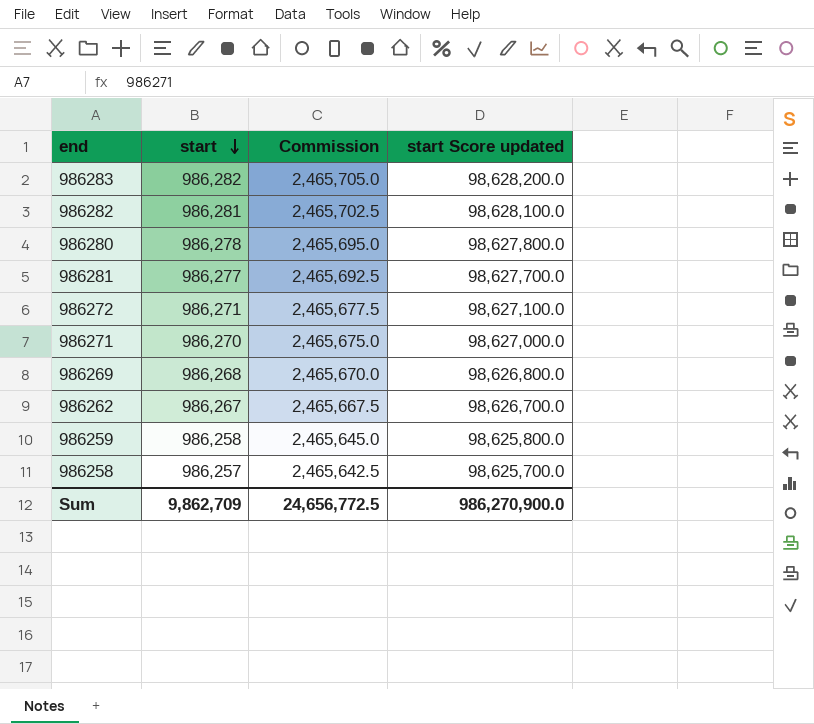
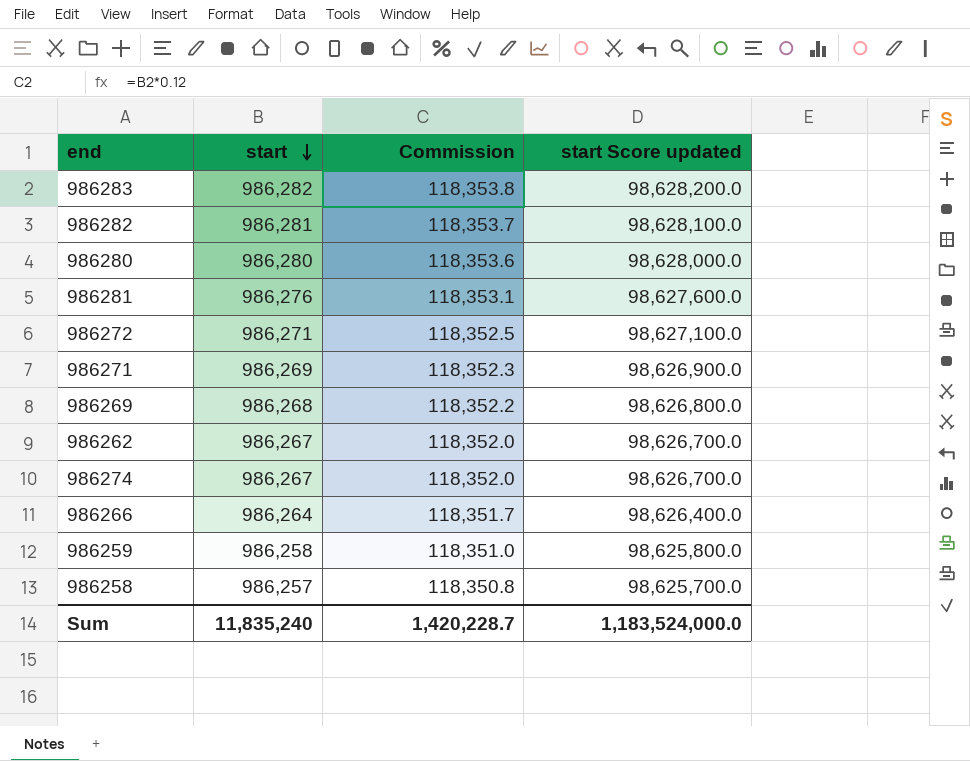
column Commission | formula: [start] * 2.5 -> [start] * 0.12
986280 | start: 986,278 -> 986,280
986280 | start Score updated: 98,627,800.0 -> 98,628,000.0
986281 | start: 986,277 -> 986,276
986281 | start Score updated: 98,627,700.0 -> 98,627,600.0
986271 | start: 986,270 -> 986,269
986271 | start Score updated: 98,627,000.0 -> 98,626,900.0
row 986274: none -> 986,267 | 118,352.0 | 98,626,700.0
row 986266: none -> 986,264 | 118,351.7 | 98,626,400.0
Sum | start: 9,862,709 -> 11,835,240
Sum | Commission: 24,656,772.5 -> 1,420,228.7
Sum | start Score updated: 986,270,900.0 -> 1,183,524,000.0

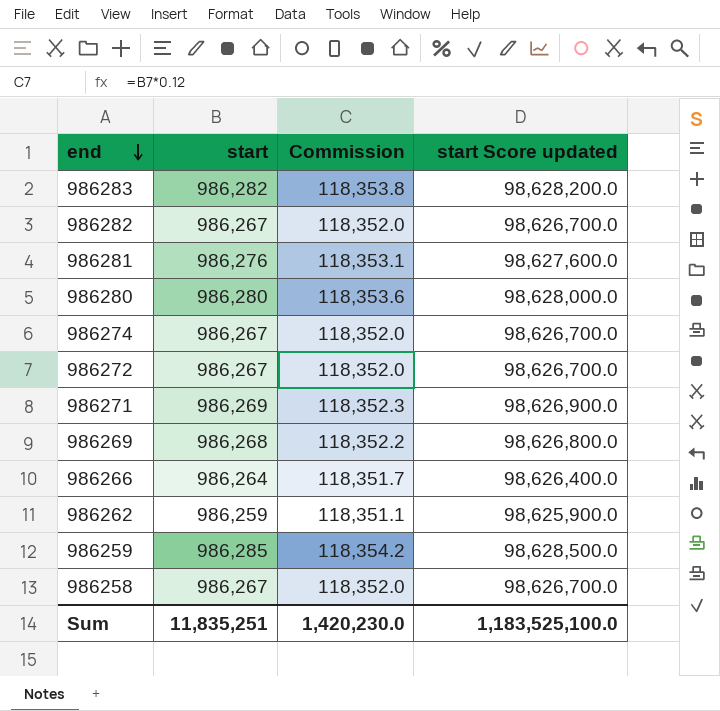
row order: start descending -> end descending
986282 | start: 986,281 -> 986,267
986282 | Commission: 118,353.7 -> 118,352.0
986282 | start Score updated: 98,628,100.0 -> 98,626,700.0
986272 | start: 986,271 -> 986,267
986272 | Commission: 118,352.5 -> 118,352.0
986272 | start Score updated: 98,627,100.0 -> 98,626,700.0
986262 | start: 986,267 -> 986,259
986262 | Commission: 118,352.0 -> 118,351.1
986262 | start Score updated: 98,626,700.0 -> 98,625,900.0
986259 | start: 986,258 -> 986,285
986259 | Commission: 118,351.0 -> 118,354.2
986259 | start Score updated: 98,625,800.0 -> 98,628,500.0
986258 | start: 986,257 -> 986,267
986258 | Commission: 118,350.8 -> 118,352.0
986258 | start Score updated: 98,625,700.0 -> 98,626,700.0
Sum | start: 11,835,240 -> 11,835,251
Sum | Commission: 1,420,228.7 -> 1,420,230.0
Sum | start Score updated: 1,183,524,000.0 -> 1,183,525,100.0

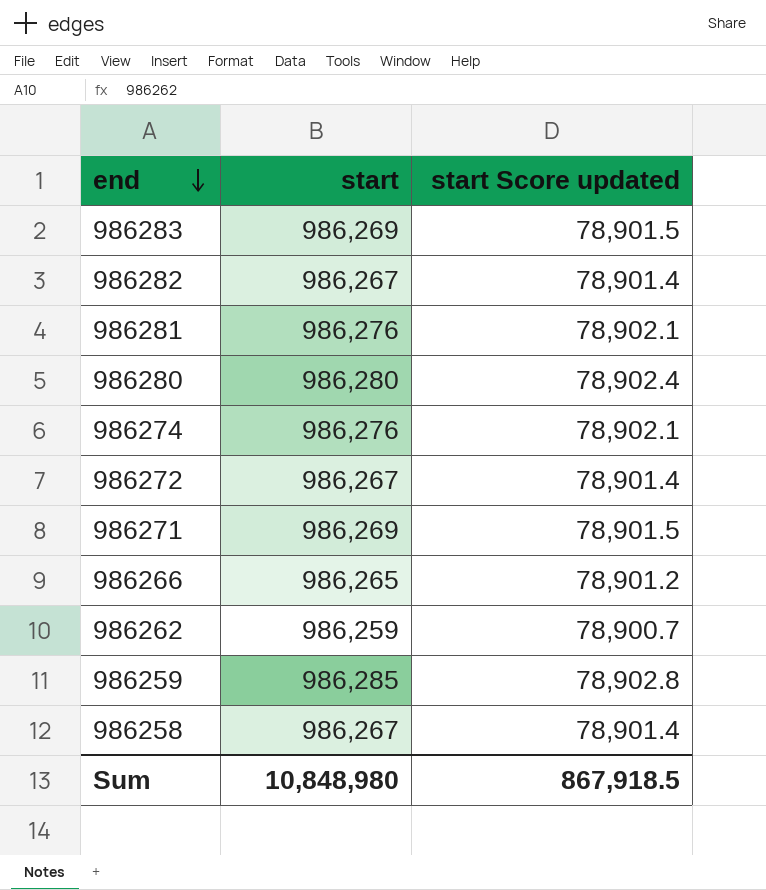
column Commission | formula: [start] * 0.12 -> none
column start Score updated | formula: [start] * 100 -> [start] * 0.08
row 986269: 986,268 | 118,352.2 | 98,626,800.0 -> none
986283 | start: 986,282 -> 986,269
986274 | start: 986,267 -> 986,276
986266 | start: 986,264 -> 986,265
Sum | start: 11,835,251 -> 10,848,980
Sum | start Score updated: 1,183,525,100.0 -> 867,918.5

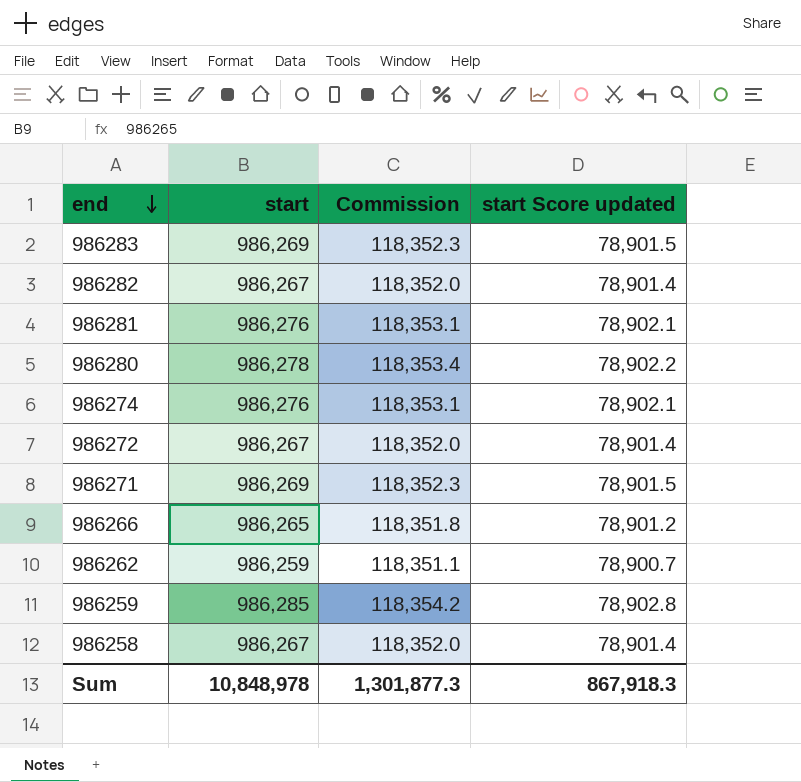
column Commission | formula: none -> [start] * 0.12
986280 | start: 986,280 -> 986,278
986280 | start Score updated: 78,902.4 -> 78,902.2
Sum | start: 10,848,980 -> 10,848,978
Sum | start Score updated: 867,918.5 -> 867,918.3

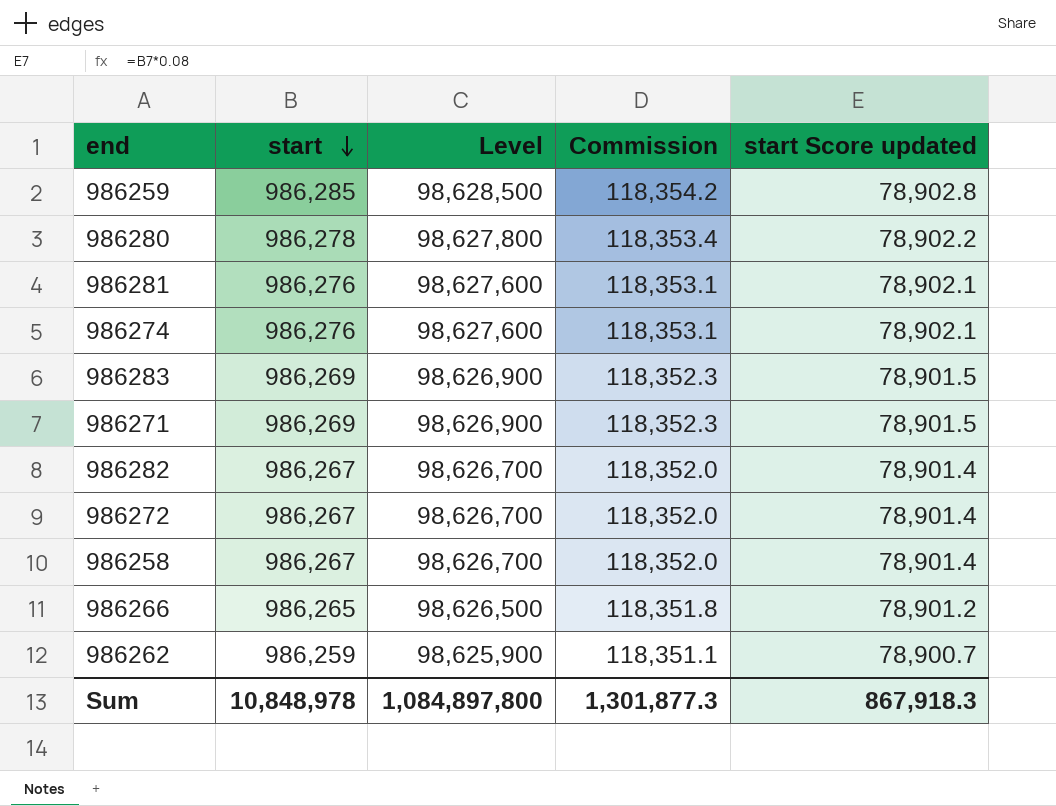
row order: end descending -> start descending
column Level | formula: none -> [start] * 100

